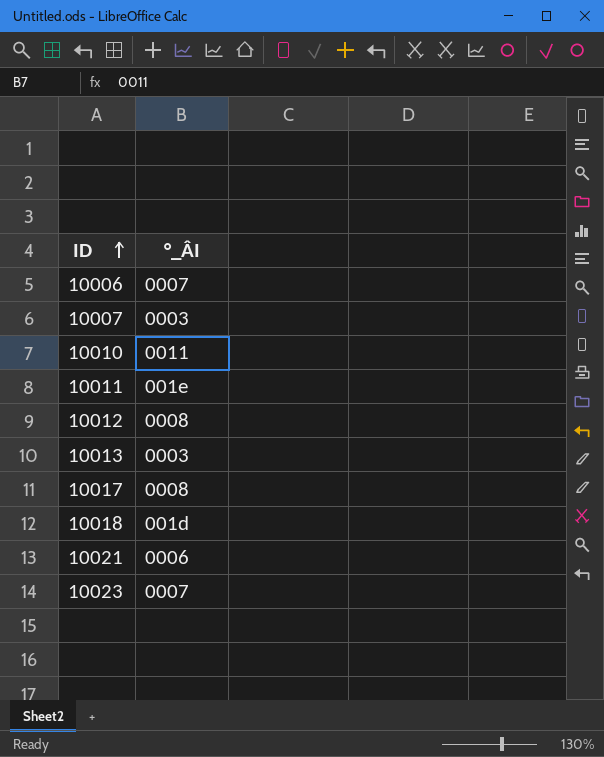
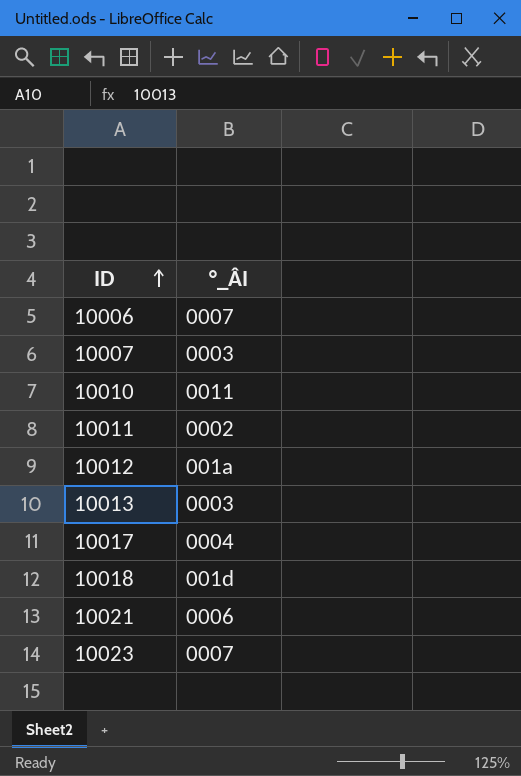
10011 | °_ÂI: 001e -> 0002
10012 | °_ÂI: 0008 -> 001a
10017 | °_ÂI: 0008 -> 0004

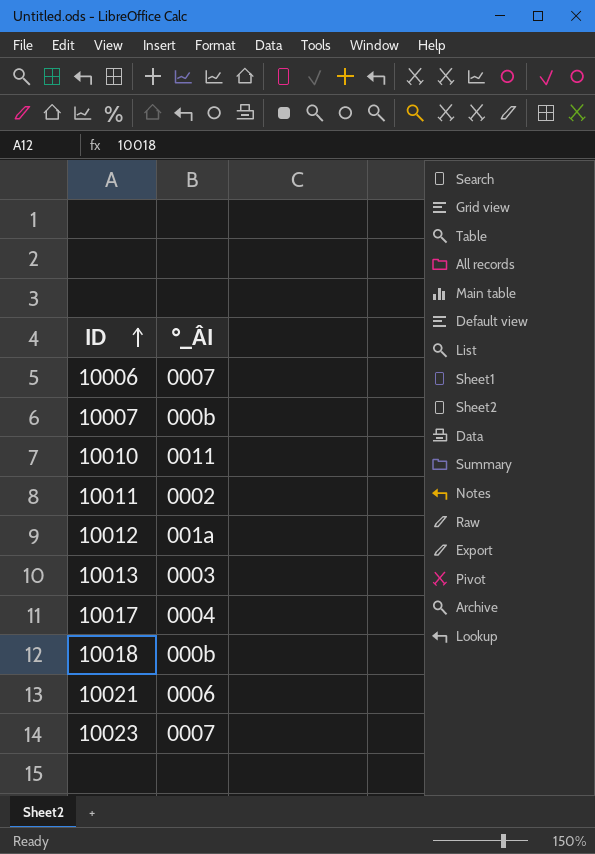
10007 | °_ÂI: 0003 -> 000b
10018 | °_ÂI: 001d -> 000b

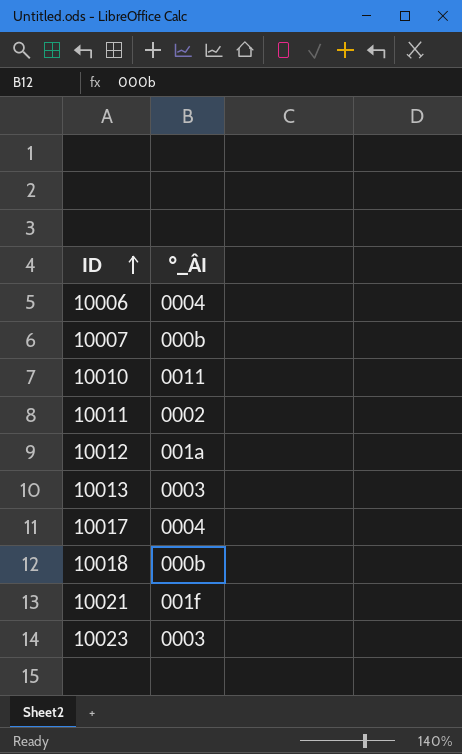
10006 | °_ÂI: 0007 -> 0004
10021 | °_ÂI: 0006 -> 001f
10023 | °_ÂI: 0007 -> 0003

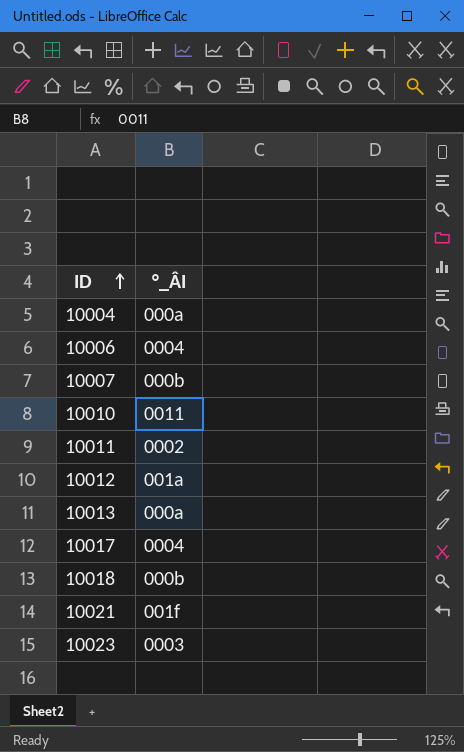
row 10004: none -> 000a
10013 | °_ÂI: 0003 -> 000a

